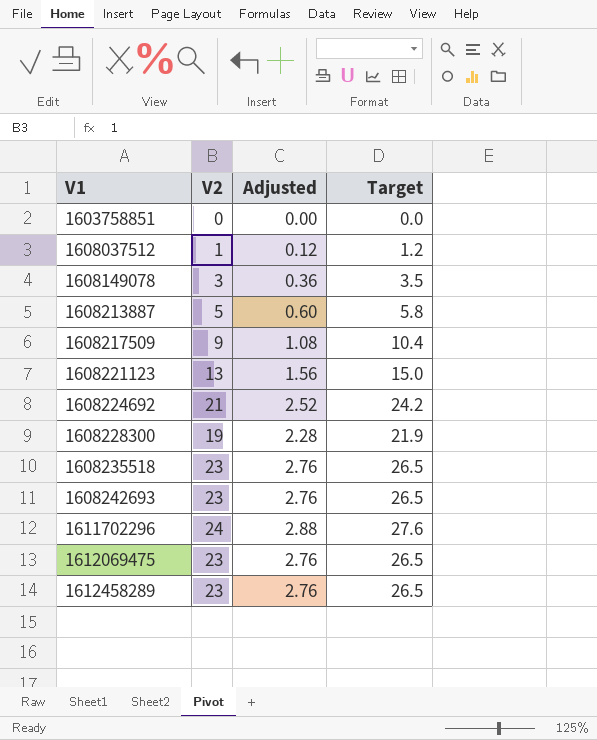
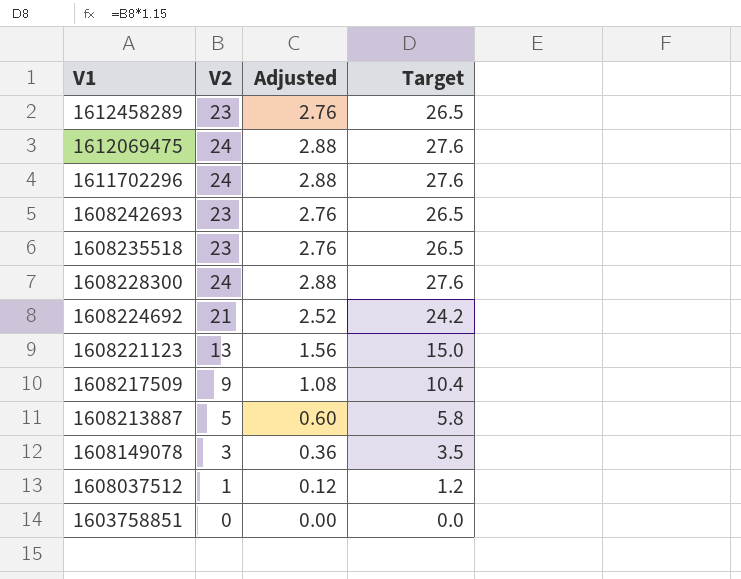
row order: V1 ascending -> V1 descending
1612069475 | V2: 23 -> 24
1612069475 | Adjusted: 2.76 -> 2.88
1612069475 | Target: 26.5 -> 27.6
1608228300 | V2: 19 -> 24
1608228300 | Adjusted: 2.28 -> 2.88
1608228300 | Target: 21.9 -> 27.6

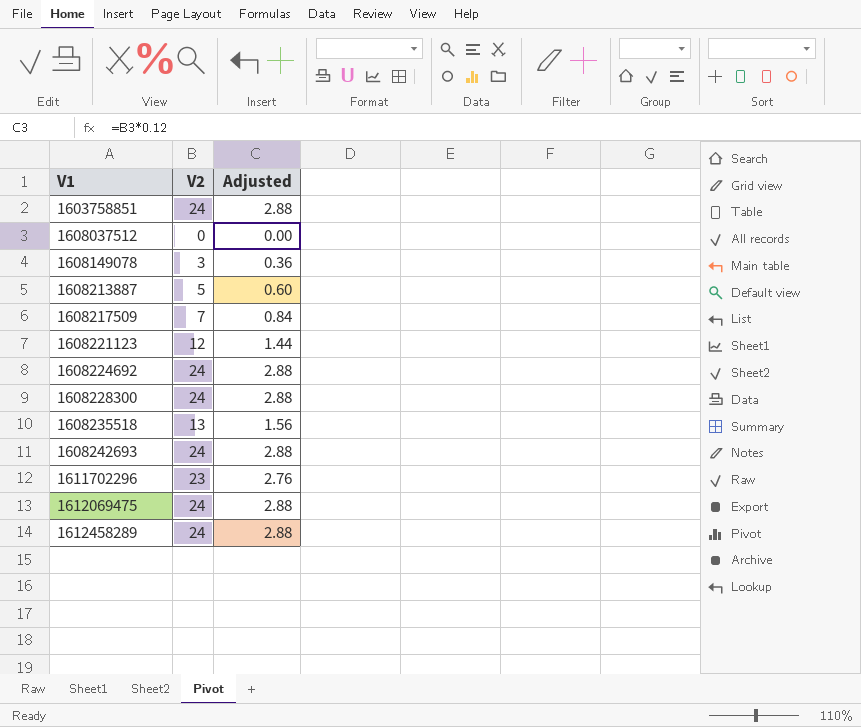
row order: V1 descending -> V1 ascending
column Target | formula: [V2] * 1.15 -> none
1603758851 | V2: 0 -> 24
1603758851 | Adjusted: 0.00 -> 2.88
1608037512 | V2: 1 -> 0
1608037512 | Adjusted: 0.12 -> 0.00
1608217509 | V2: 9 -> 7
1608217509 | Adjusted: 1.08 -> 0.84
1608221123 | V2: 13 -> 12
1608221123 | Adjusted: 1.56 -> 1.44
1608224692 | V2: 21 -> 24
1608224692 | Adjusted: 2.52 -> 2.88
1608235518 | V2: 23 -> 13
1608235518 | Adjusted: 2.76 -> 1.56
1608242693 | V2: 23 -> 24
1608242693 | Adjusted: 2.76 -> 2.88
1611702296 | V2: 24 -> 23
1611702296 | Adjusted: 2.88 -> 2.76
1612458289 | V2: 23 -> 24
1612458289 | Adjusted: 2.76 -> 2.88

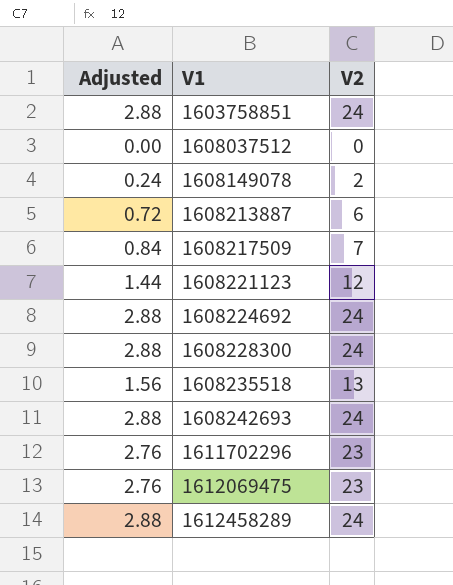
column Adjusted | position: 3 -> 1
1608149078 | Adjusted: 0.36 -> 0.24
1608149078 | V2: 3 -> 2
1608213887 | Adjusted: 0.60 -> 0.72
1608213887 | V2: 5 -> 6
1612069475 | Adjusted: 2.88 -> 2.76
1612069475 | V2: 24 -> 23

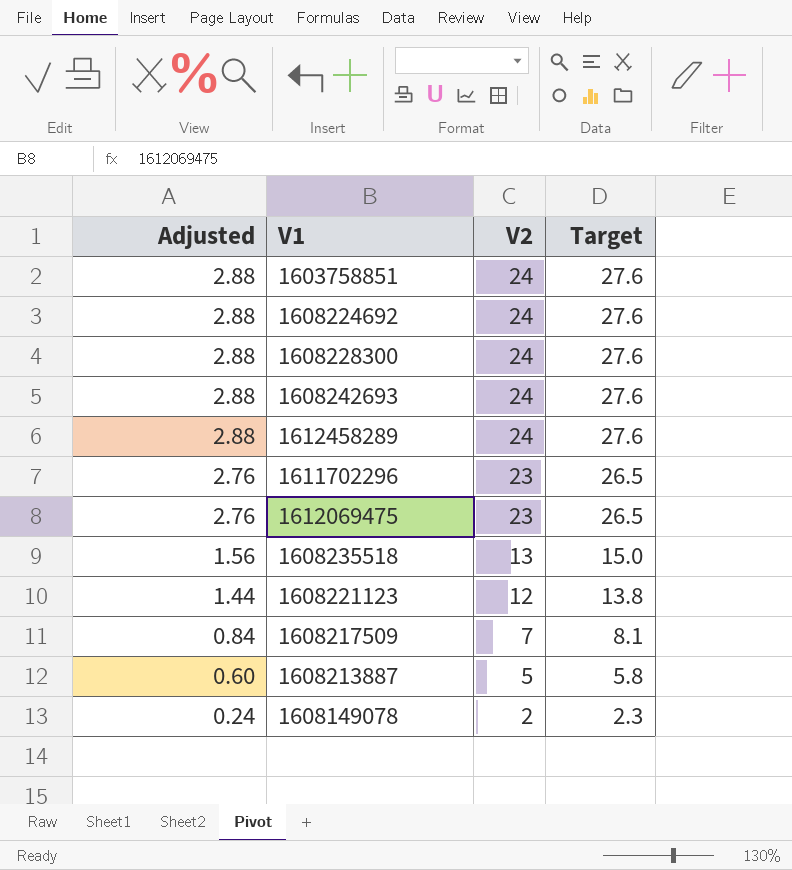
row order: V1 ascending -> Adjusted descending
column Target | formula: none -> [V2] * 1.15
row 1608037512: 0.00 | 0 -> none
1608213887 | Adjusted: 0.72 -> 0.60
1608213887 | V2: 6 -> 5

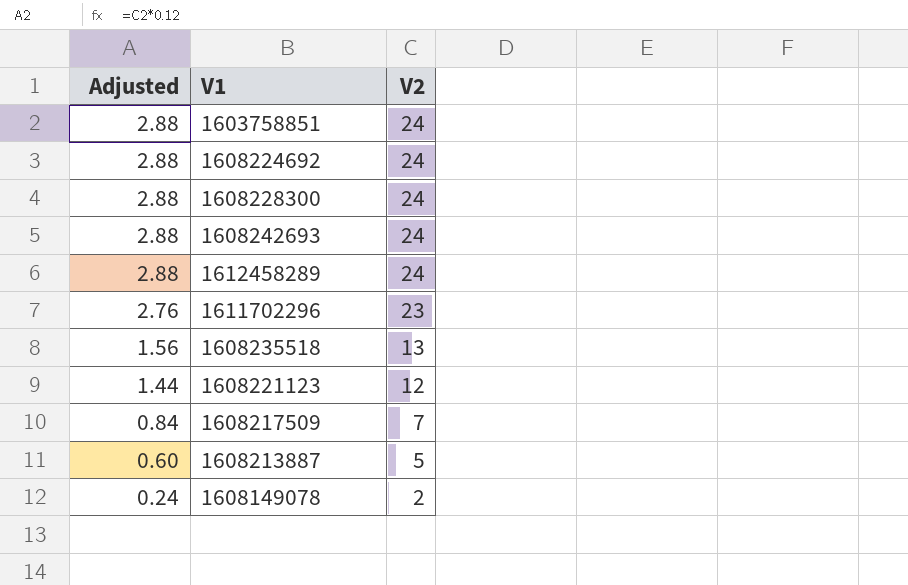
column Target | formula: [V2] * 1.15 -> none
row 1612069475: 2.76 | 23 | 26.5 -> none

